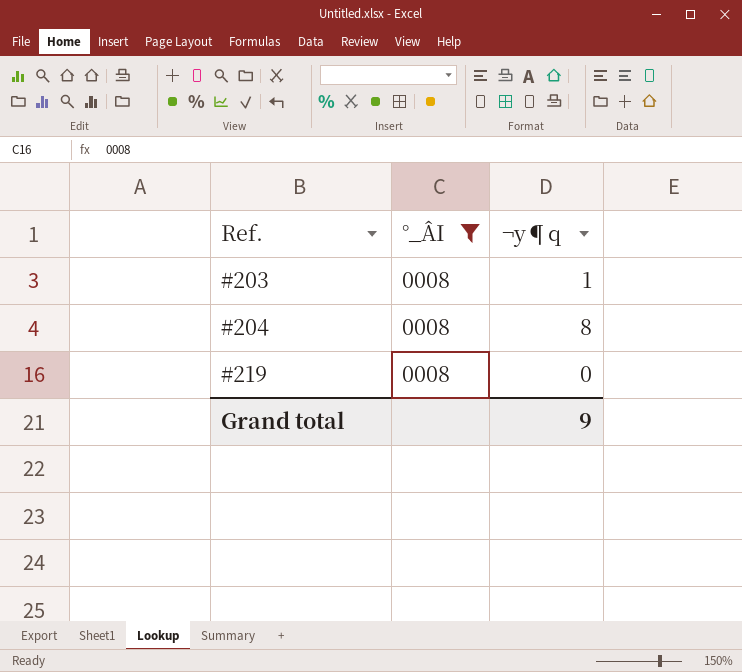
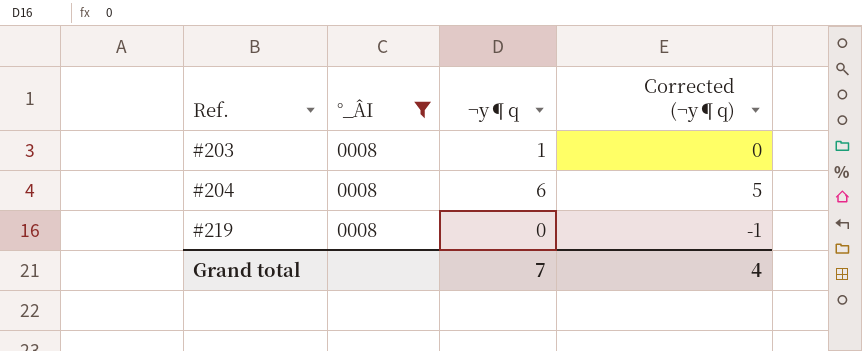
column Corrected (¬y¶q) | formula: none -> [¬y¶q] - 1
#204 | ¬y¶q: 8 -> 6
Grand total | ¬y¶q: 9 -> 7

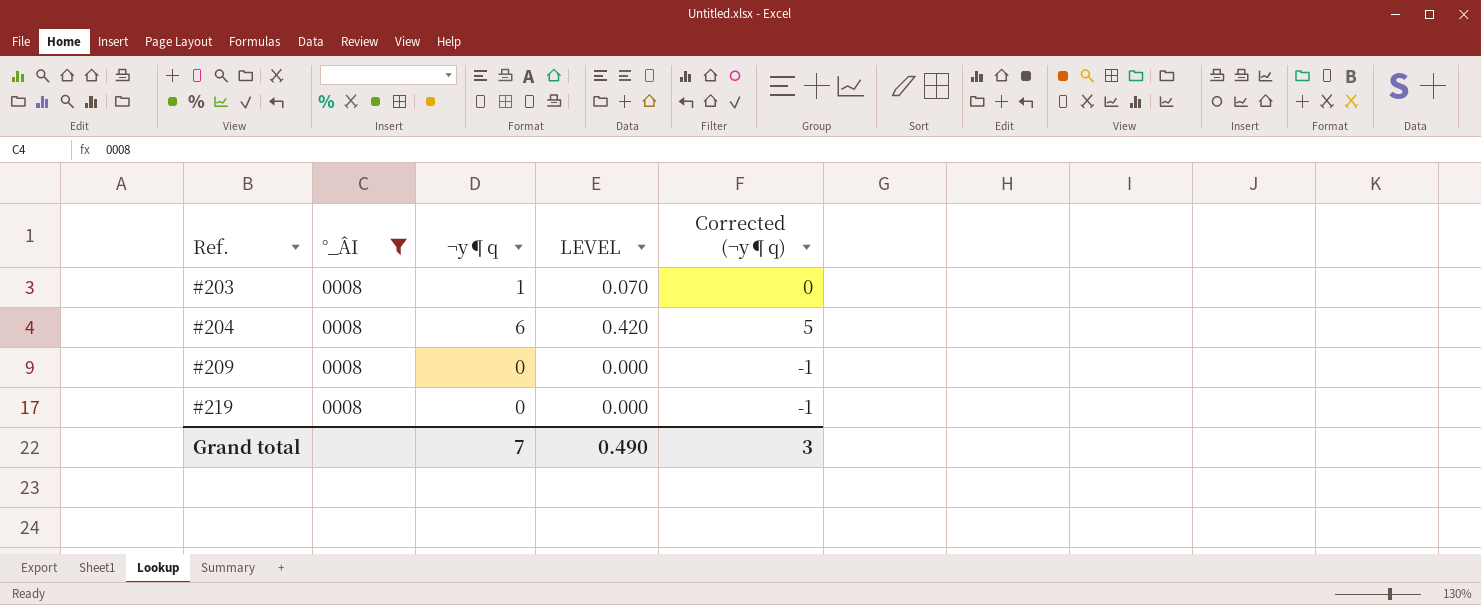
column LEVEL | formula: none -> [¬y¶q] * 0.07
row #209: none -> 0008 | 0 | 0.000 | -1
Grand total | Corrected (¬y¶q): 4 -> 3

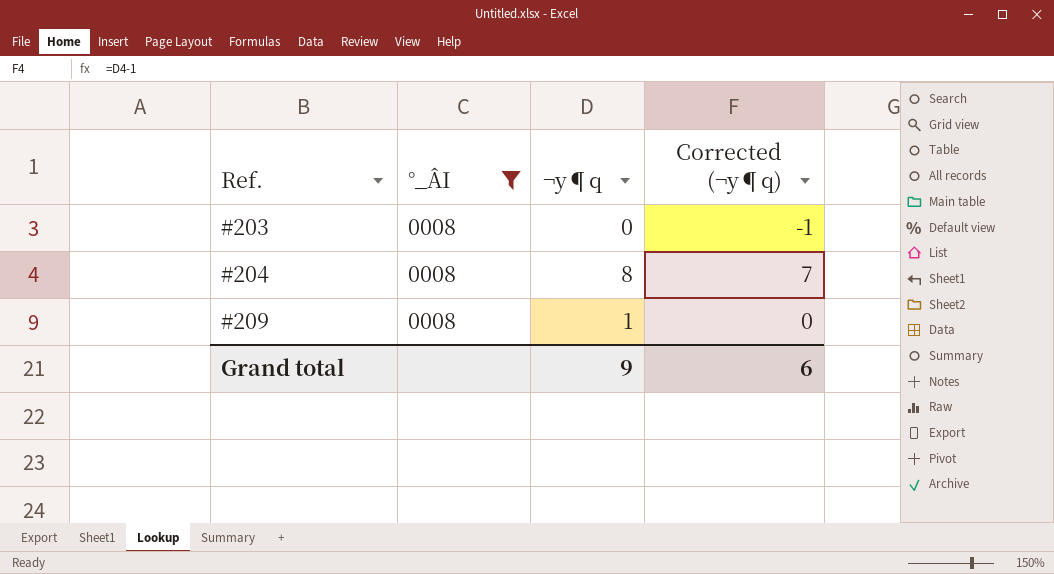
column LEVEL | formula: [¬y¶q] * 0.07 -> none
row #219: 0008 | 0 | 0.000 | -1 -> none
#203 | ¬y¶q: 1 -> 0
#203 | Corrected (¬y¶q): 0 -> -1
#204 | ¬y¶q: 6 -> 8
#204 | Corrected (¬y¶q): 5 -> 7
#209 | ¬y¶q: 0 -> 1
#209 | Corrected (¬y¶q): -1 -> 0
Grand total | ¬y¶q: 7 -> 9
Grand total | Corrected (¬y¶q): 3 -> 6

